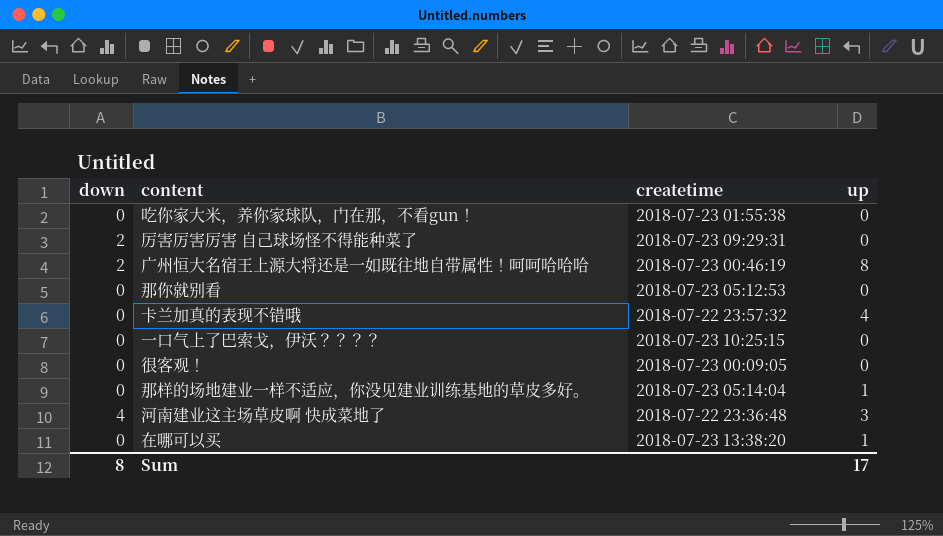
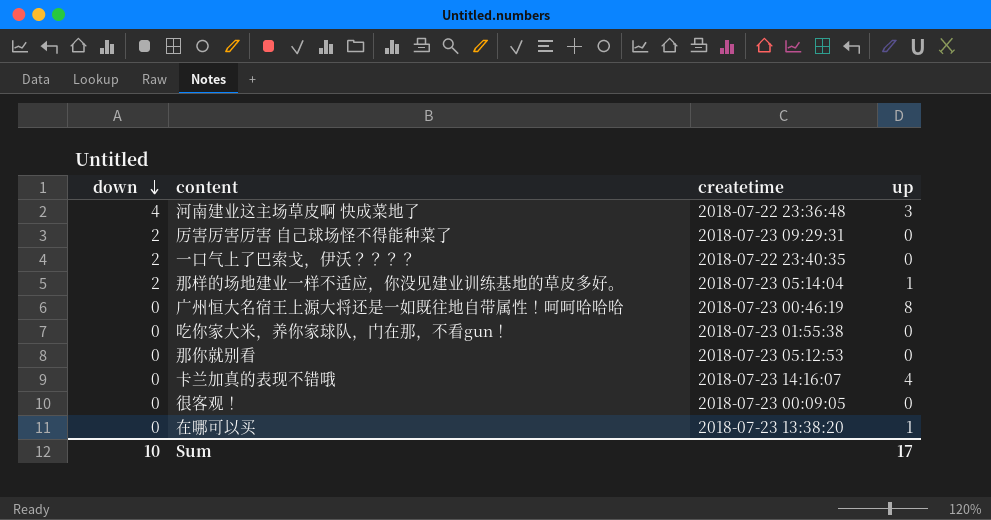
row order: none -> down descending
一口气上了巴索戈，伊沃？？？？ | down: 0 -> 2
一口气上了巴索戈，伊沃？？？？ | createtime: 2018-07-23 10:25:15 -> 2018-07-22 23:40:35
那样的场地建业一样不适应，你没见建业训练基地的草皮多好。 | down: 0 -> 2
广州恒大名宿王上源大将还是一如既往地自带属性！呵呵哈哈哈 | down: 2 -> 0
卡兰加真的表现不错哦 | createtime: 2018-07-22 23:57:32 -> 2018-07-23 14:16:07
Sum | down: 8 -> 10

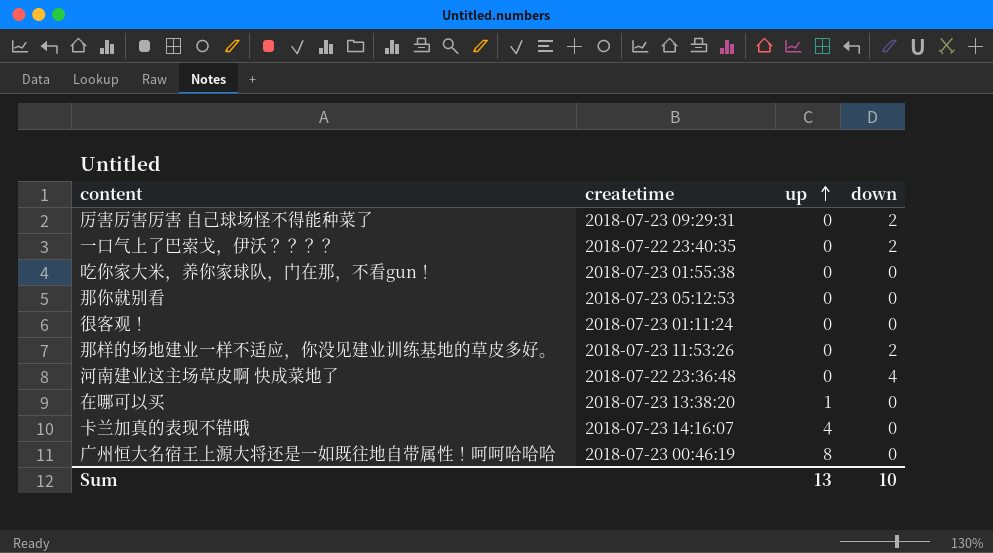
row order: down descending -> up ascending
column down | position: 1 -> 4
很客观！ | createtime: 2018-07-23 00:09:05 -> 2018-07-23 01:11:24
那样的场地建业一样不适应，你没见建业训练基地的草皮多好。 | createtime: 2018-07-23 05:14:04 -> 2018-07-23 11:53:26
那样的场地建业一样不适应，你没见建业训练基地的草皮多好。 | up: 1 -> 0
河南建业这主场草皮啊 快成菜地了 | up: 3 -> 0
Sum | up: 17 -> 13

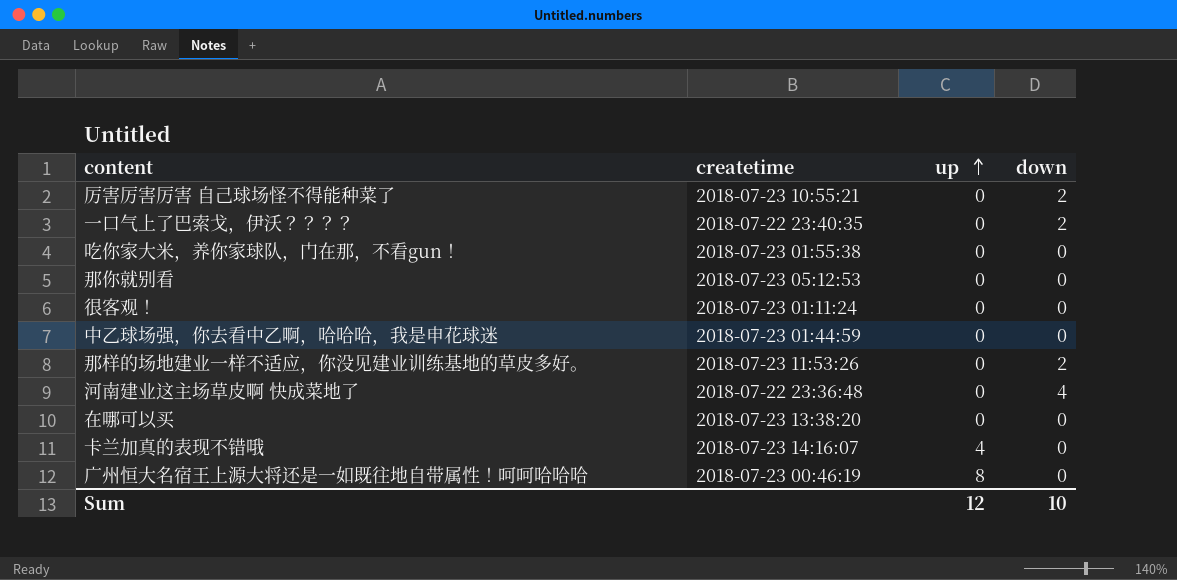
厉害厉害厉害 自己球场怪不得能种菜了 | createtime: 2018-07-23 09:29:31 -> 2018-07-23 10:55:21
row 中乙球场强，你去看中乙啊，哈哈哈，我是申花球迷: none -> 2018-07-23 01:44:59 | 0 | 0
在哪可以买 | up: 1 -> 0
Sum | up: 13 -> 12

